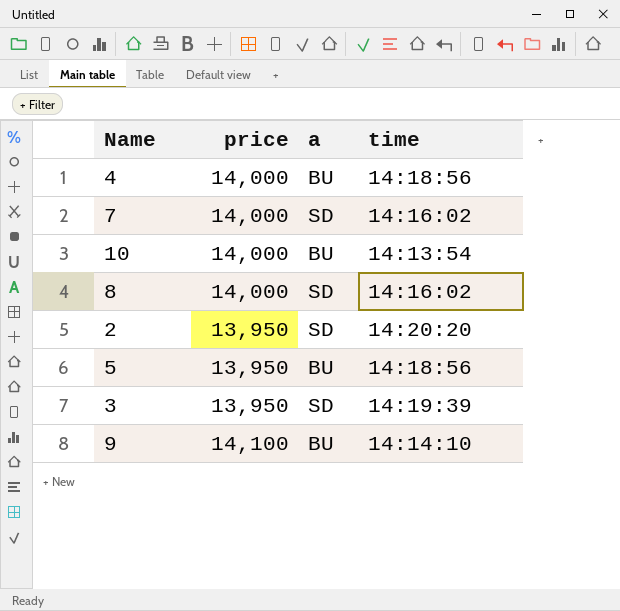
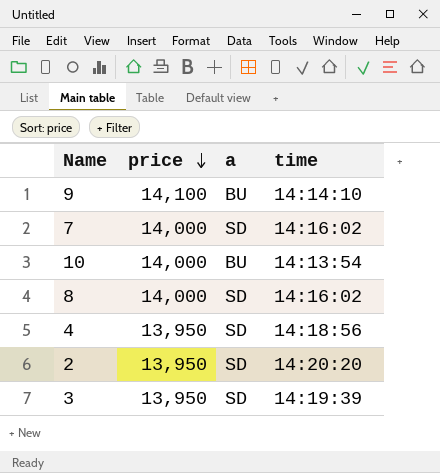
row order: none -> price descending
row 5: 13,950 | BU | 14:18:56 -> none
4 | price: 14,000 -> 13,950
4 | a: BU -> SD

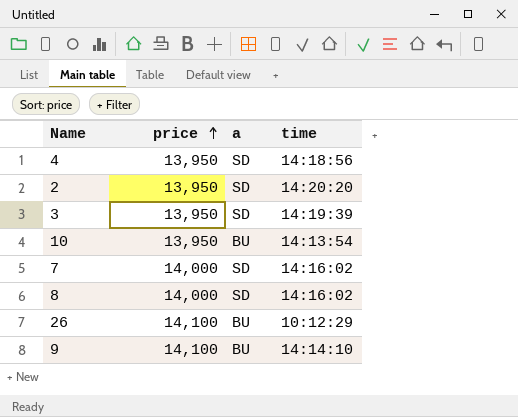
row order: price descending -> price ascending
10 | price: 14,000 -> 13,950
row 26: none -> 14,100 | BU | 10:12:29

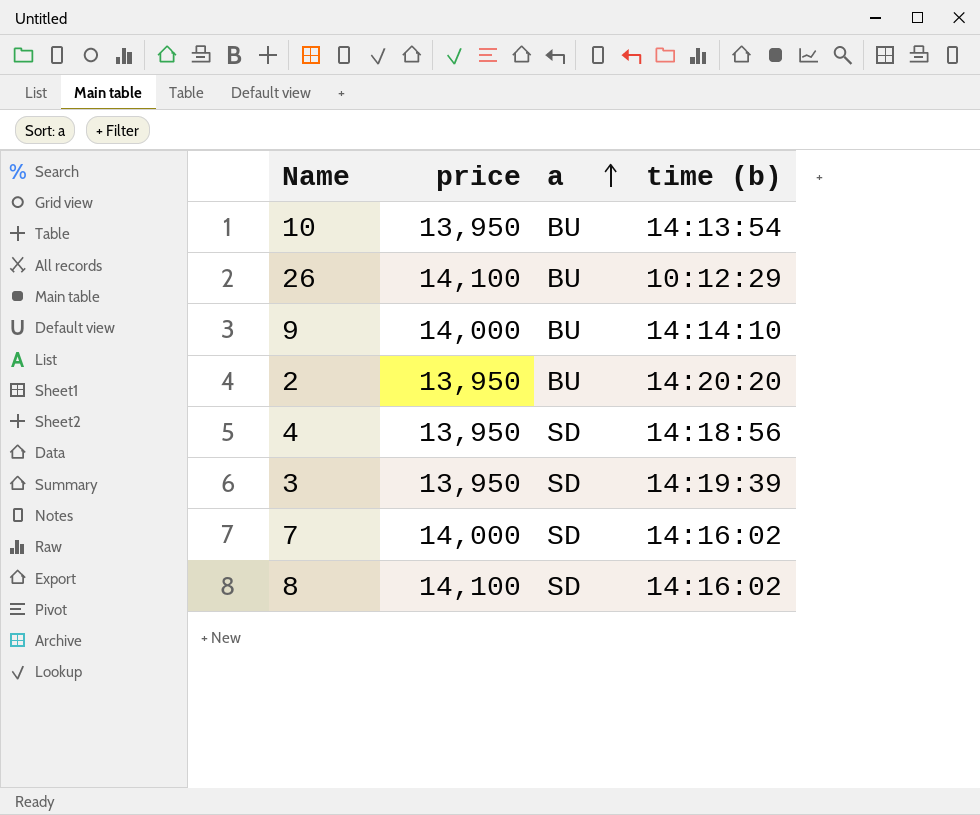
row order: price ascending -> a ascending
column name: time -> time (b)
9 | price: 14,100 -> 14,000
2 | a: SD -> BU
8 | price: 14,000 -> 14,100

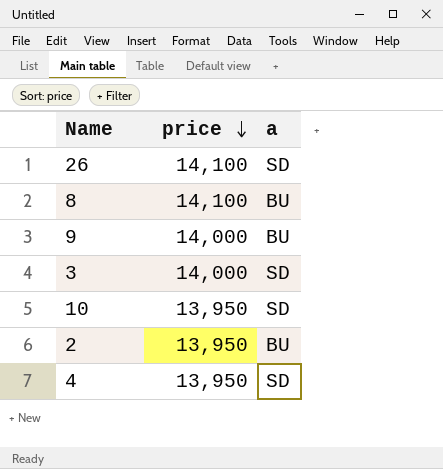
row order: a ascending -> price descending
column time (b) | position: 4 -> none
row 7: 14,000 | SD | 14:16:02 -> none
26 | a: BU -> SD
8 | a: SD -> BU
3 | price: 13,950 -> 14,000
10 | a: BU -> SD

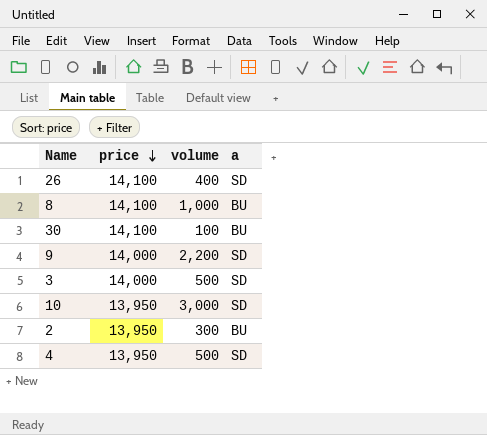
column volume | position: none -> 3
row 30: none -> 14,100 | 100 | BU
9 | a: BU -> SD

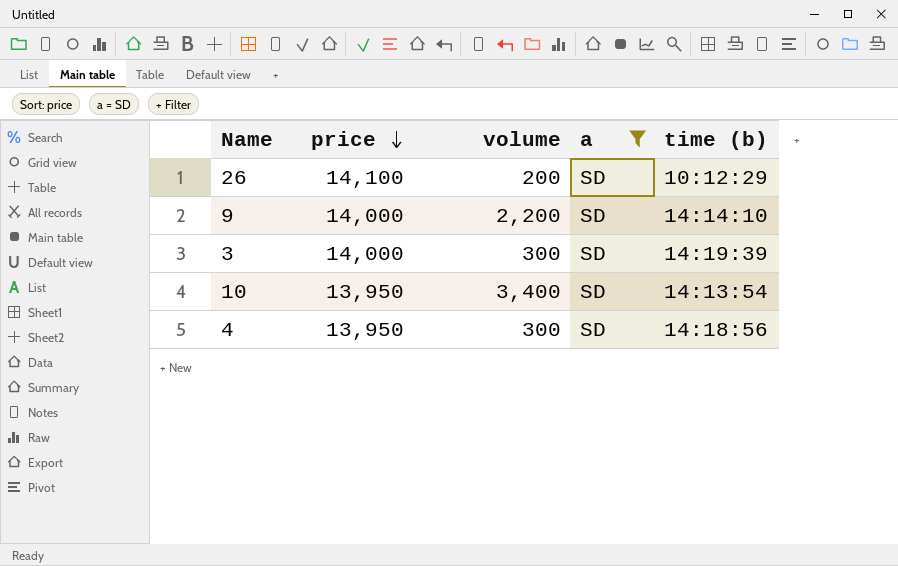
filter: none -> a = SD
column time (b) | position: none -> 5
26 | volume: 400 -> 200
3 | volume: 500 -> 300
10 | volume: 3,000 -> 3,400
4 | volume: 500 -> 300

